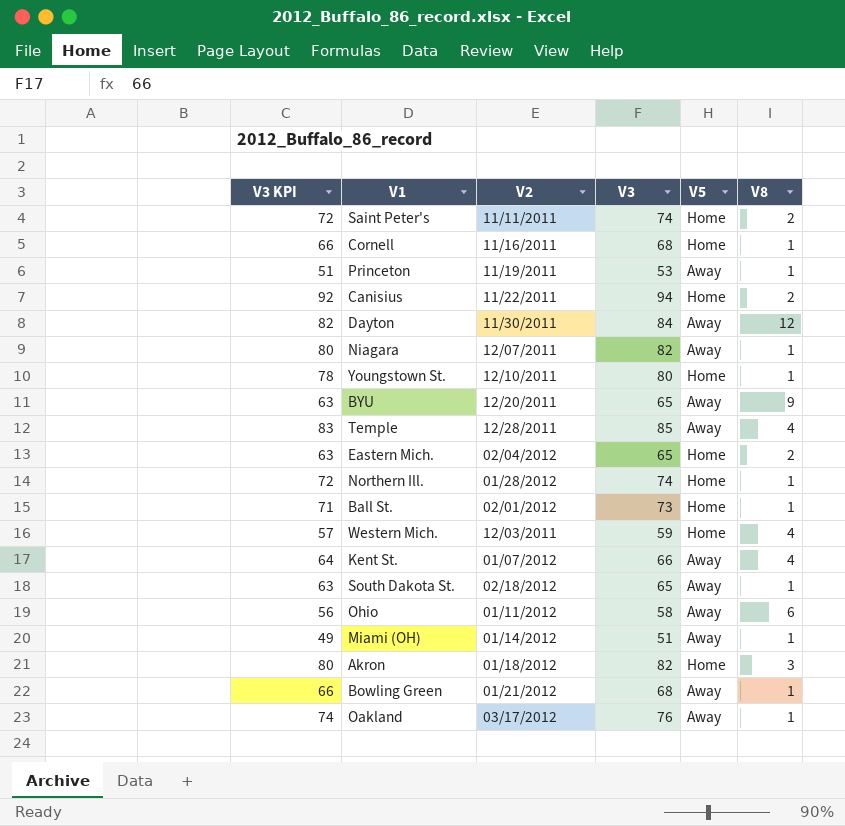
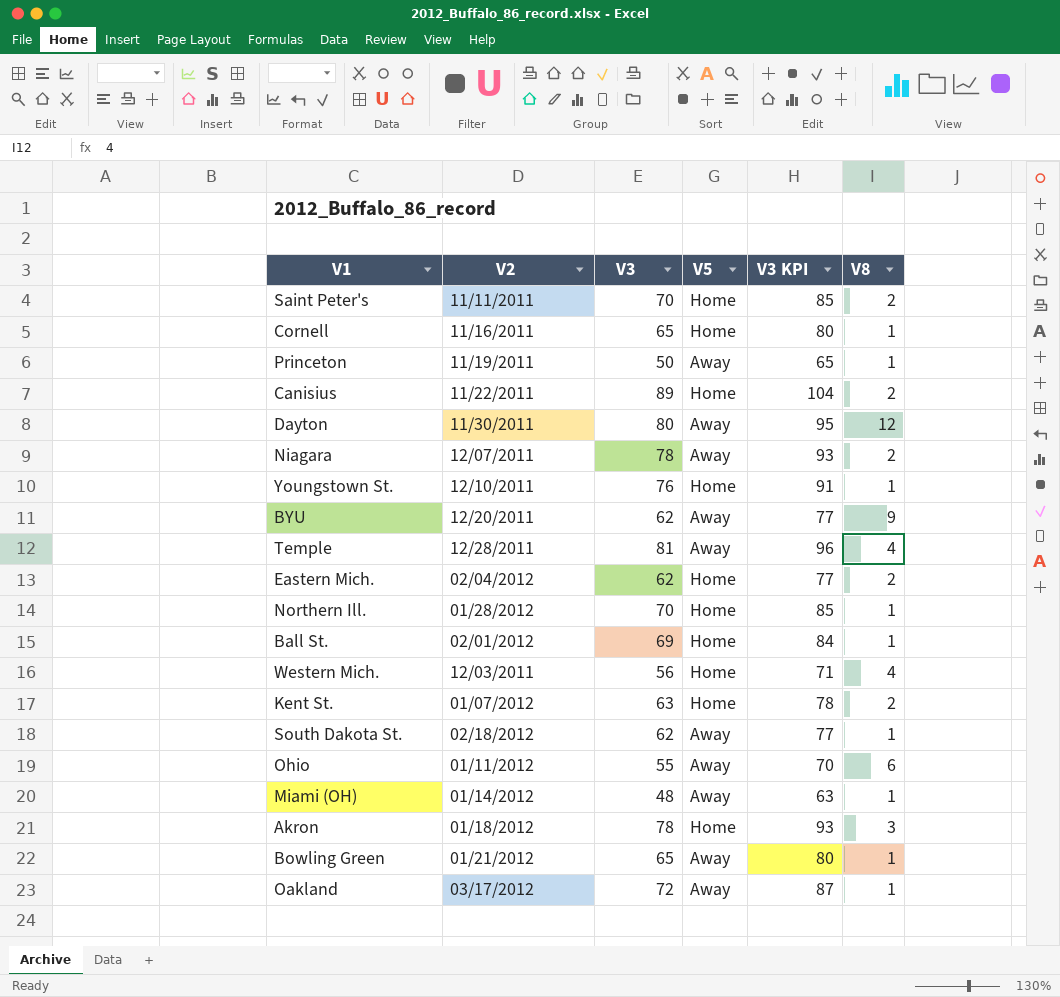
column V3 KPI | formula: [V3] - 2 -> [V3] + 15
column V3 KPI | position: 1 -> 5
Saint Peter's | V3: 74 -> 70
Cornell | V3: 68 -> 65
Princeton | V3: 53 -> 50
Canisius | V3: 94 -> 89
Dayton | V3: 84 -> 80
Niagara | V3: 82 -> 78
Niagara | V8: 1 -> 2
Youngstown St. | V3: 80 -> 76
BYU | V3: 65 -> 62
Temple | V3: 85 -> 81
Eastern Mich. | V3: 65 -> 62
Northern Ill. | V3: 74 -> 70
Ball St. | V3: 73 -> 69
Western Mich. | V3: 59 -> 56
Kent St. | V3: 66 -> 63
Kent St. | V5: Away -> Home
Kent St. | V8: 4 -> 2
South Dakota St. | V3: 65 -> 62
Ohio | V3: 58 -> 55
Miami (OH) | V3: 51 -> 48
Akron | V3: 82 -> 78
Bowling Green | V3: 68 -> 65
Oakland | V3: 76 -> 72

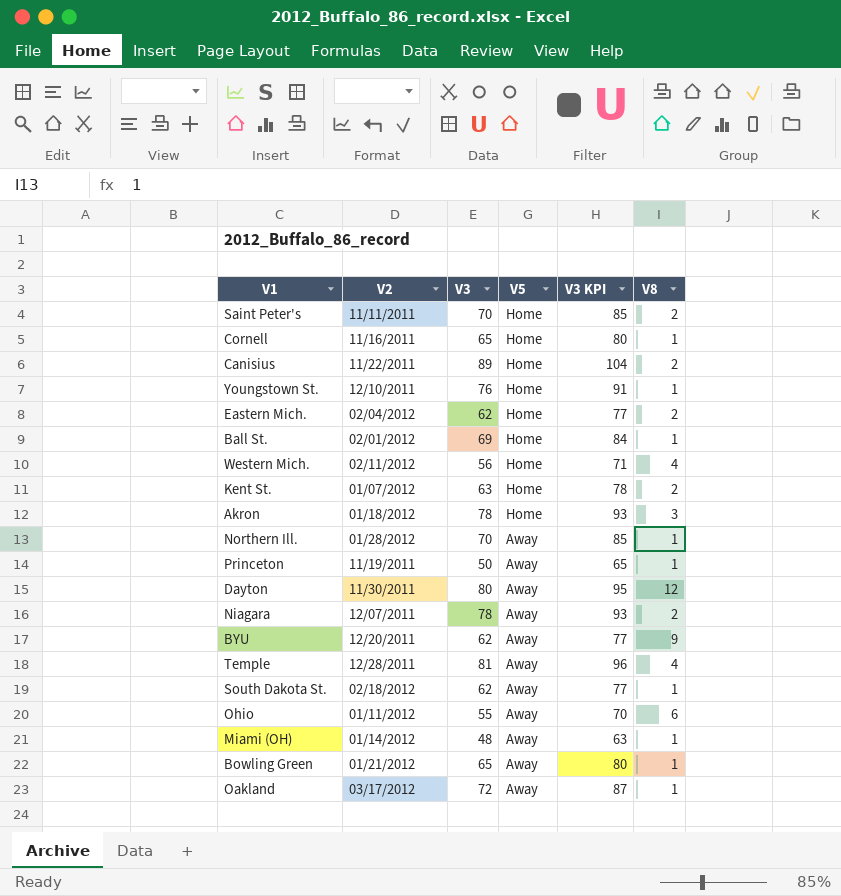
row order: none -> V5 descending
Western Mich. | V2: 12/03/2011 -> 02/11/2012
Northern Ill. | V5: Home -> Away

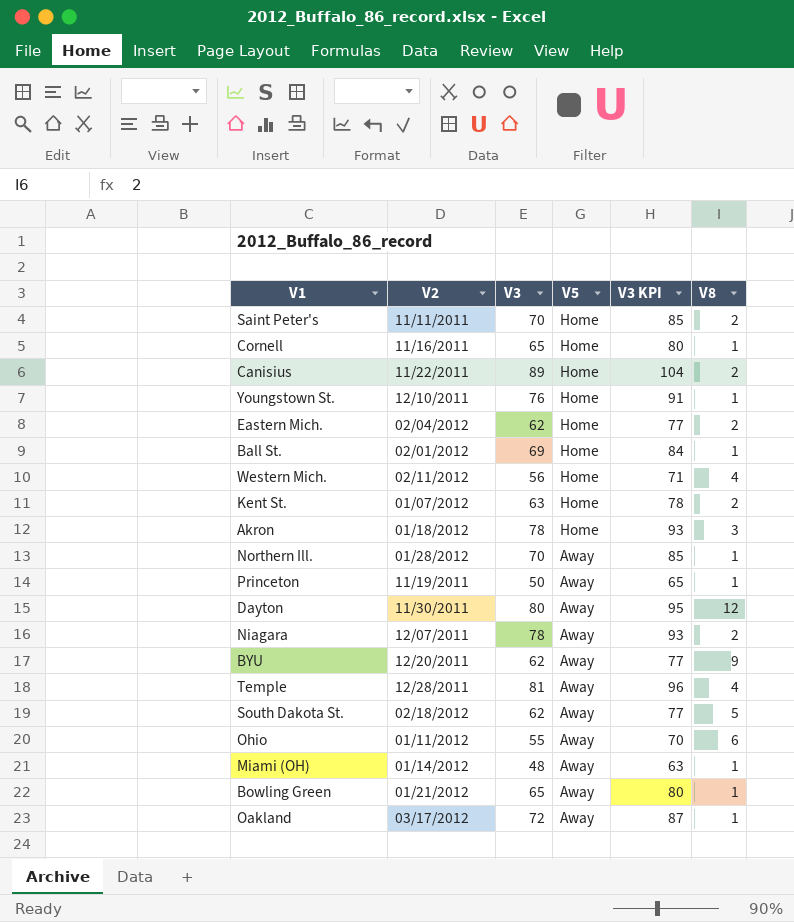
South Dakota St. | V8: 1 -> 5

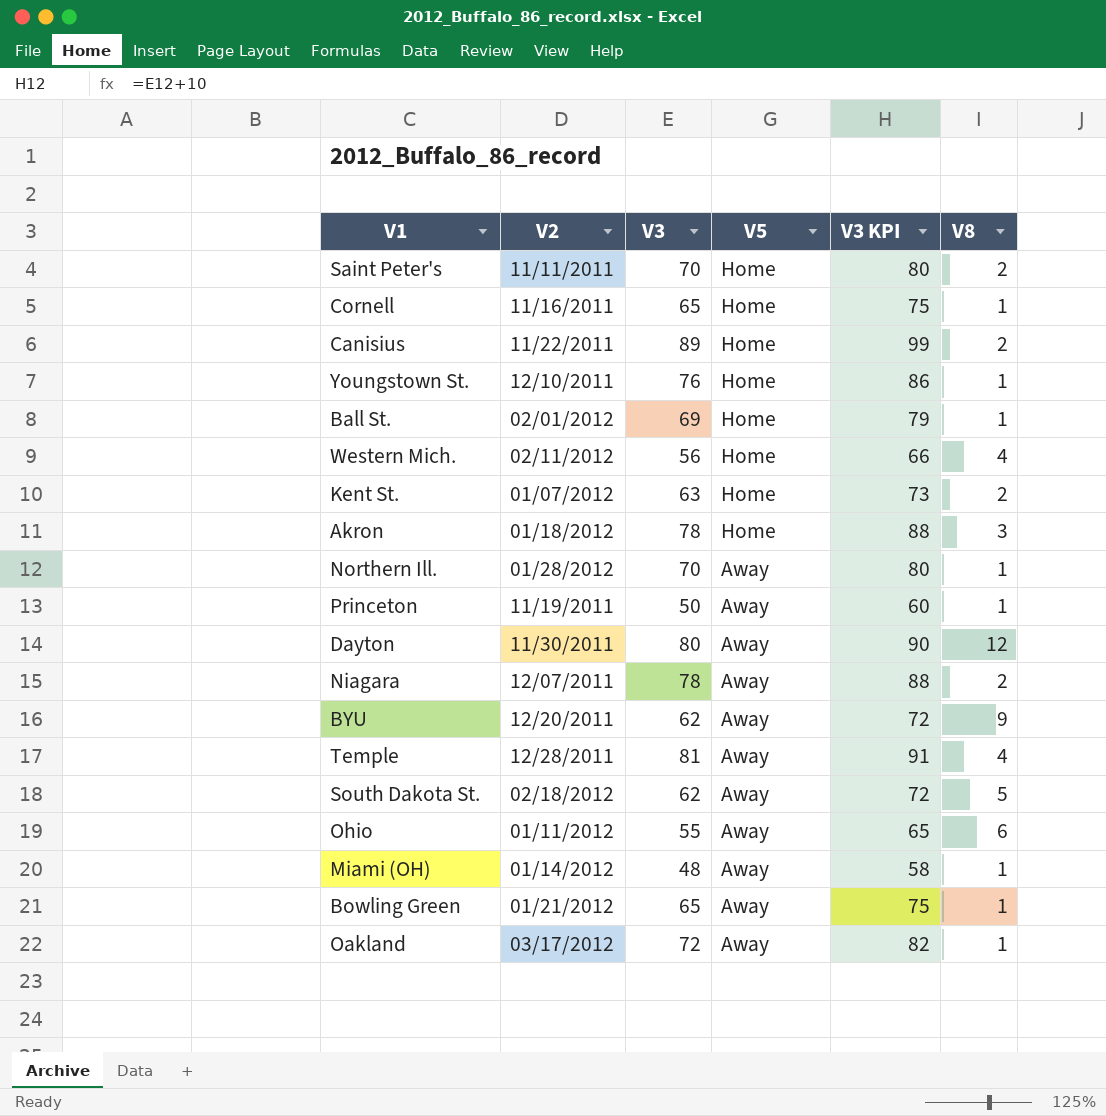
column V3 KPI | formula: [V3] + 15 -> [V3] + 10
row Eastern Mich.: 02/04/2012 | 62 | Home | 77 | 2 -> none

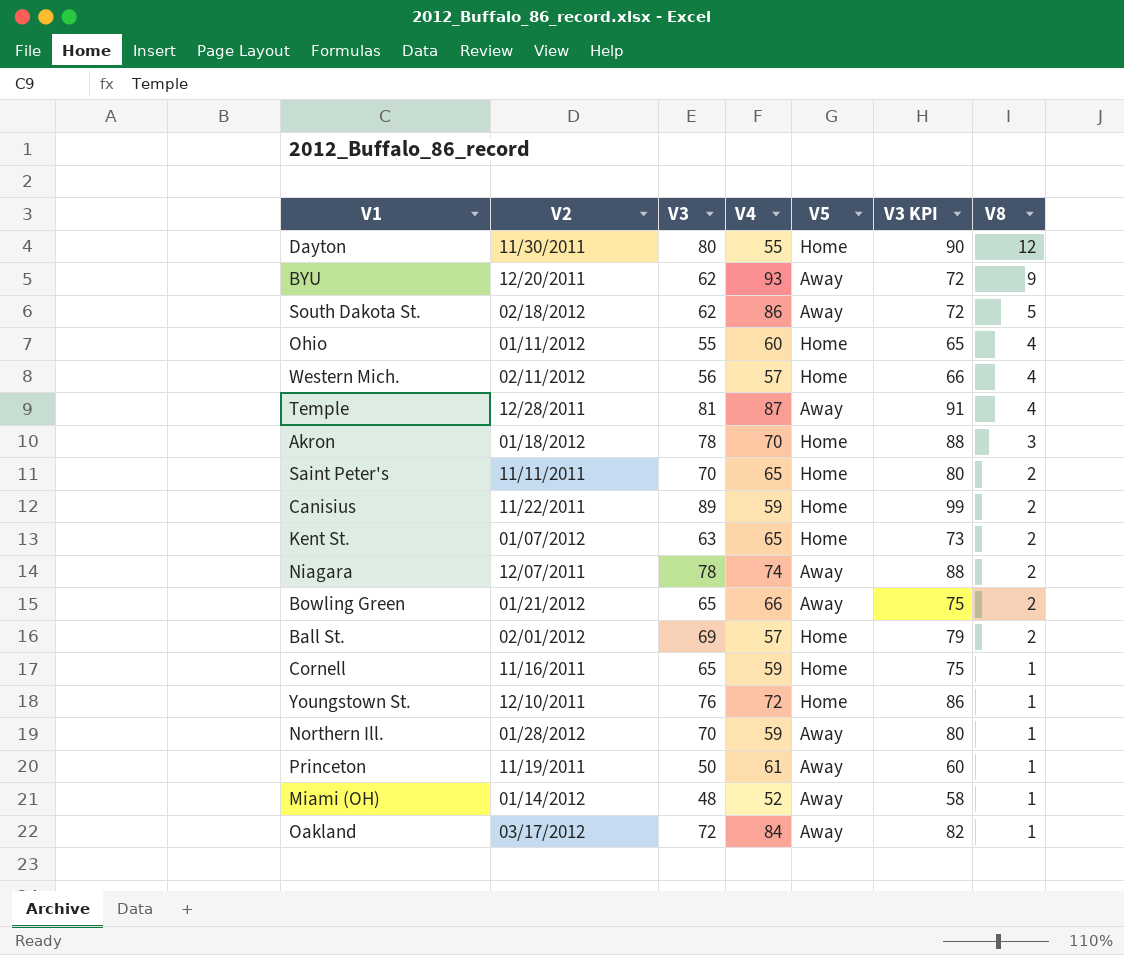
row order: V5 descending -> V8 descending
column V4 | position: none -> 4
Dayton | V5: Away -> Home
Ohio | V5: Away -> Home
Ohio | V8: 6 -> 4
Bowling Green | V8: 1 -> 2
Ball St. | V8: 1 -> 2

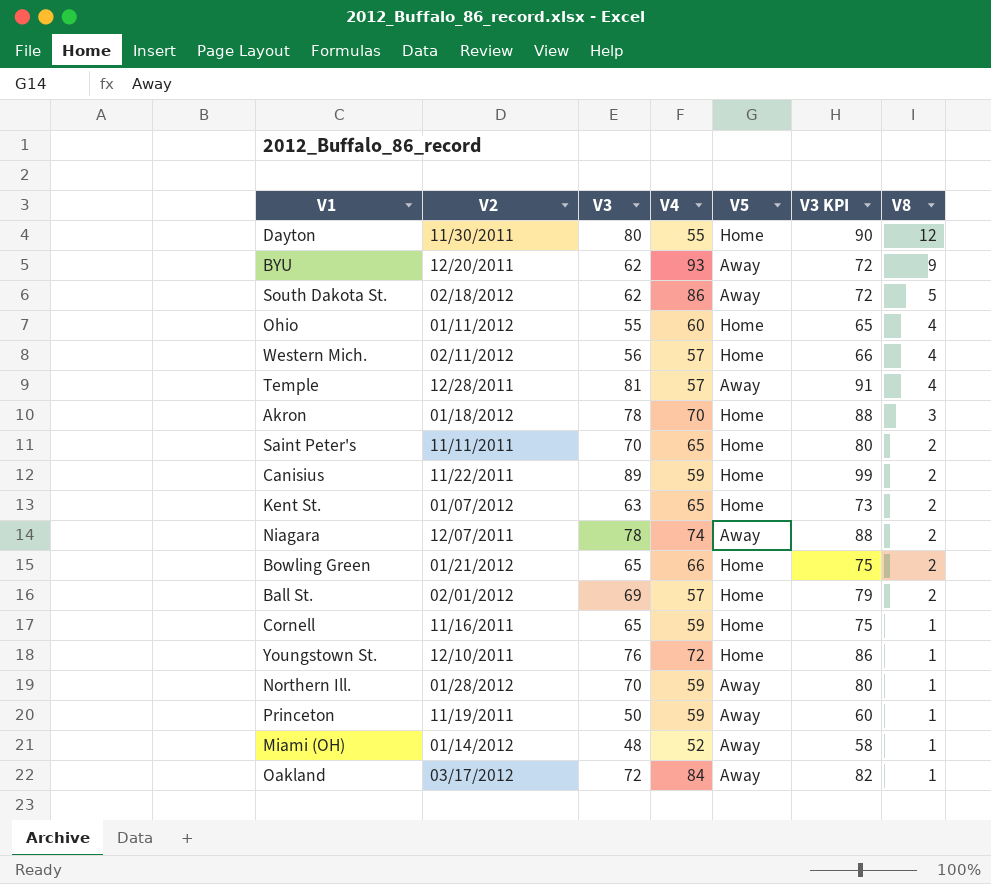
Temple | V4: 87 -> 57
Bowling Green | V5: Away -> Home
Princeton | V4: 61 -> 59

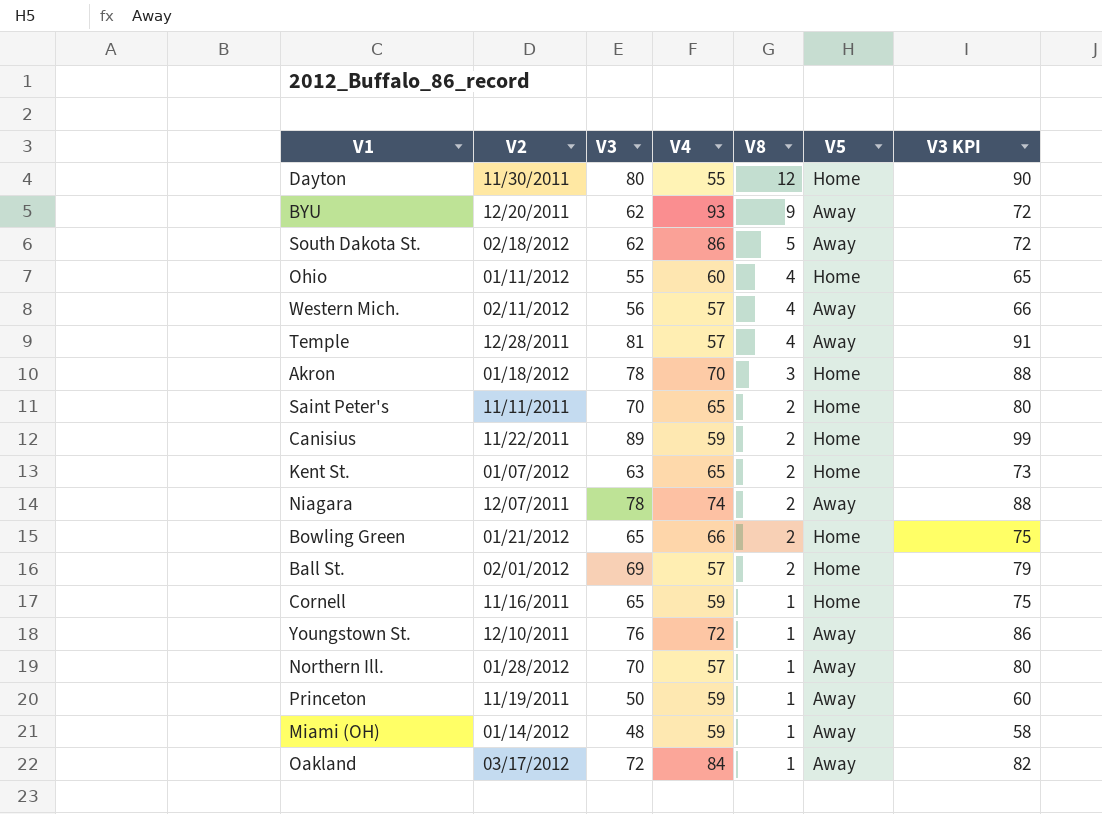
column V8 | position: 7 -> 5
Western Mich. | V5: Home -> Away
Youngstown St. | V5: Home -> Away
Northern Ill. | V4: 59 -> 57
Miami (OH) | V4: 52 -> 59

